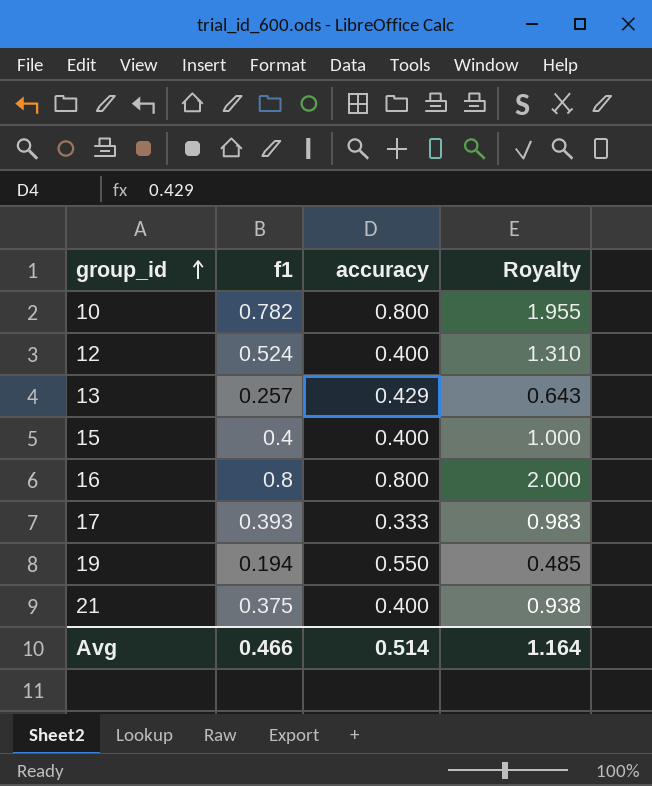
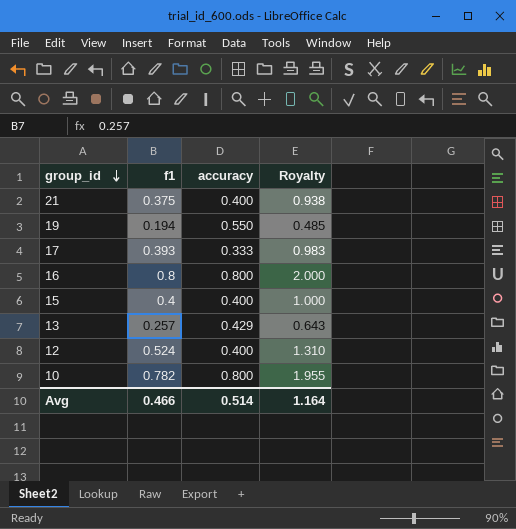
row order: group_id ascending -> group_id descending

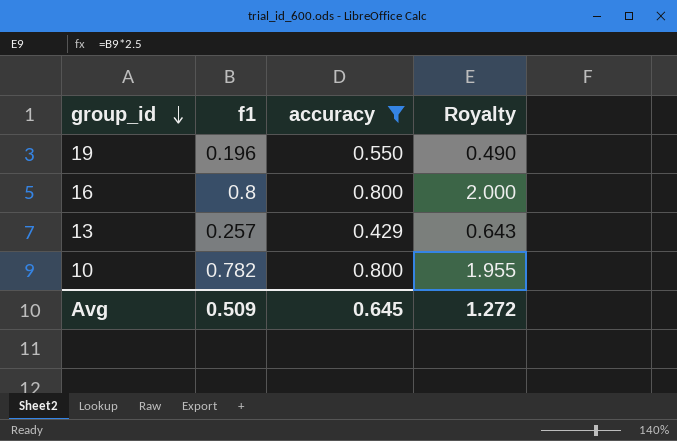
filter: none -> accuracy >= 0.429
19 | f1: 0.194 -> 0.196
19 | Royalty: 0.485 -> 0.490
Avg | f1: 0.466 -> 0.509
Avg | accuracy: 0.514 -> 0.645
Avg | Royalty: 1.164 -> 1.272

